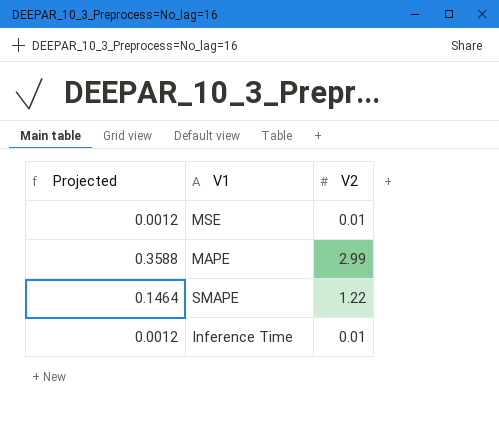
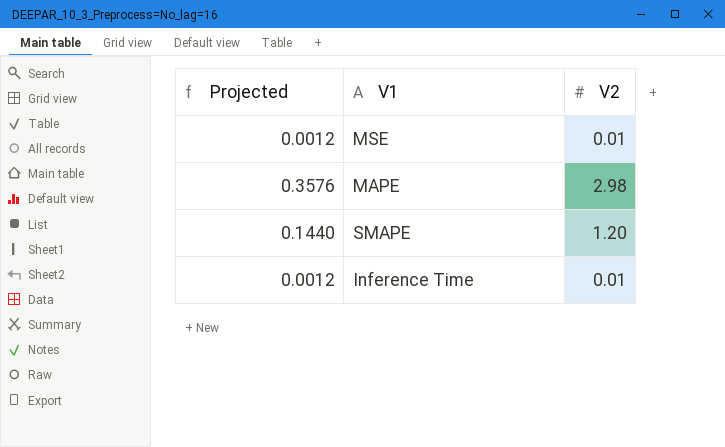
MAPE | Projected: 0.3588 -> 0.3576
MAPE | V2: 2.99 -> 2.98
SMAPE | Projected: 0.1464 -> 0.1440
SMAPE | V2: 1.22 -> 1.20

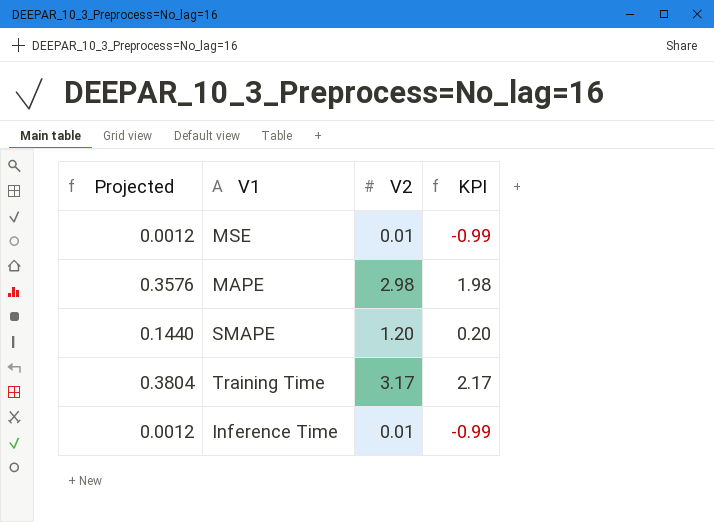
column KPI | formula: none -> [V2] - 1
row Training Time: none -> 0.3804 | 3.17 | 2.17

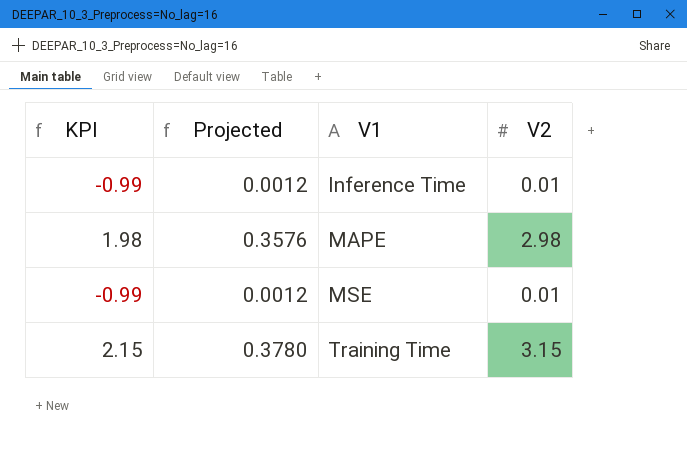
row order: none -> V1 ascending
column KPI | position: 4 -> 1
row SMAPE: 0.1440 | 1.20 | 0.20 -> none
Training Time | KPI: 2.17 -> 2.15
Training Time | Projected: 0.3804 -> 0.3780
Training Time | V2: 3.17 -> 3.15

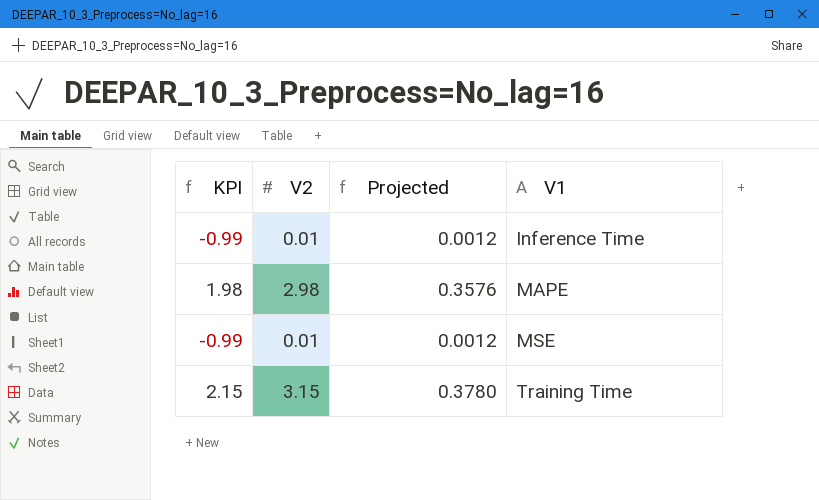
column V2 | position: 4 -> 2

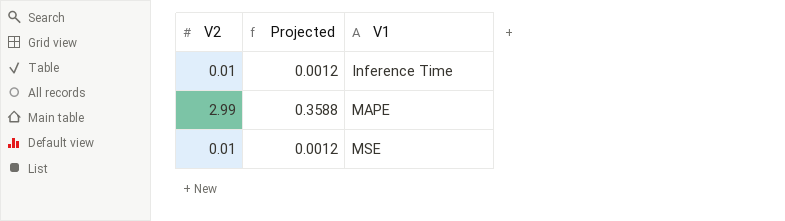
column KPI | formula: [V2] - 1 -> none
row Training Time: 2.15 | 3.15 | 0.3780 -> none
MAPE | V2: 2.98 -> 2.99
MAPE | Projected: 0.3576 -> 0.3588

